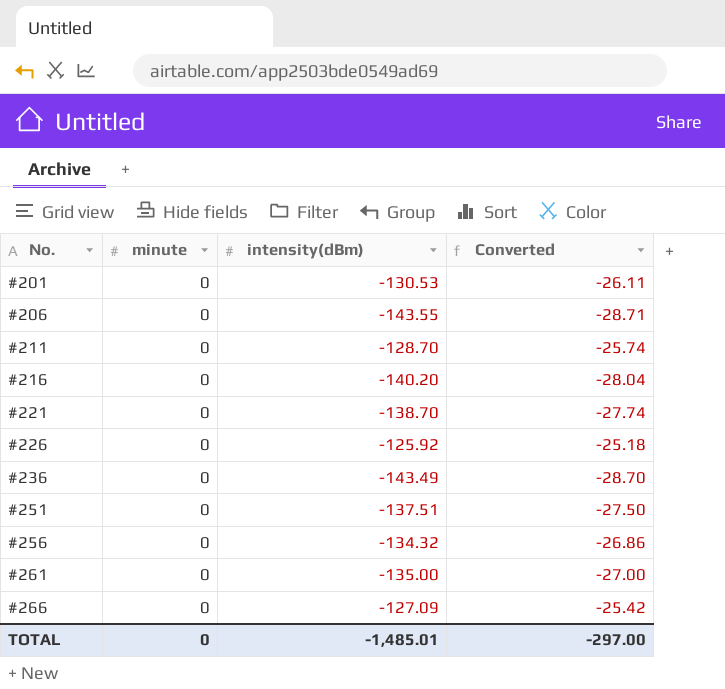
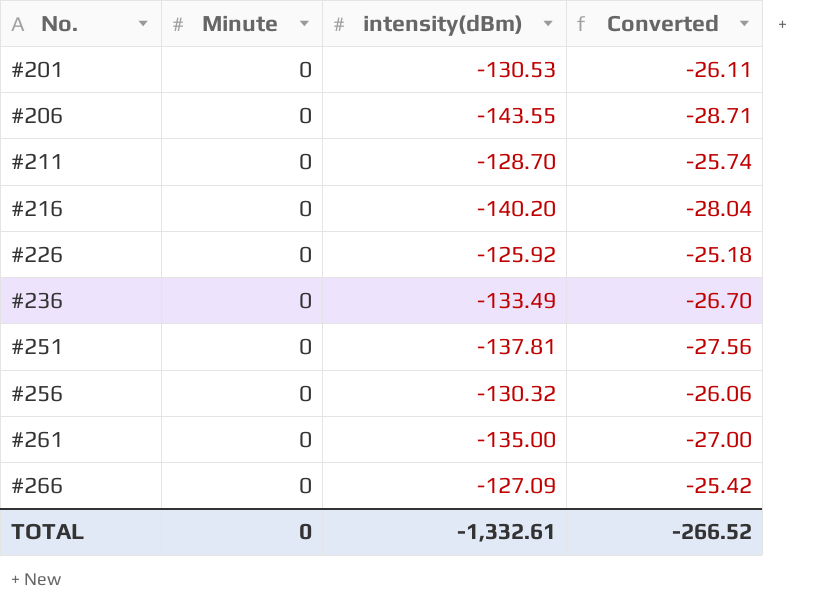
column name: minute -> Minute
row #221: 0 | -138.70 | -27.74 -> none
#236 | intensity(dBm): -143.49 -> -133.49
#236 | Converted: -28.70 -> -26.70
#251 | intensity(dBm): -137.51 -> -137.81
#251 | Converted: -27.50 -> -27.56
#256 | intensity(dBm): -134.32 -> -130.32
#256 | Converted: -26.86 -> -26.06
TOTAL | intensity(dBm): -1,485.01 -> -1,332.61
TOTAL | Converted: -297.00 -> -266.52

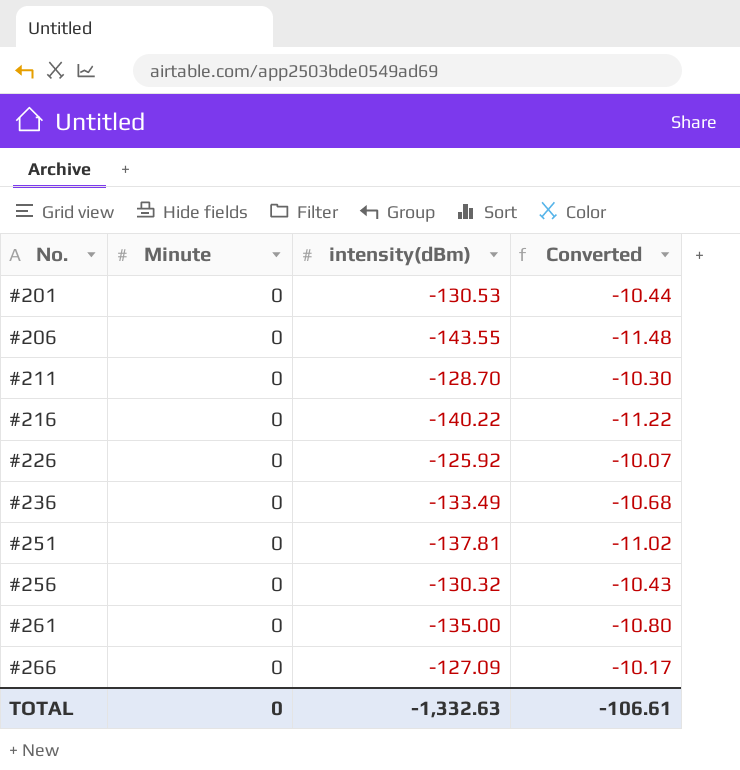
column Converted | formula: [intensity(dBm)] * 0.2 -> [intensity(dBm)] * 0.08
#216 | intensity(dBm): -140.20 -> -140.22
TOTAL | intensity(dBm): -1,332.61 -> -1,332.63
TOTAL | Converted: -266.52 -> -106.61

